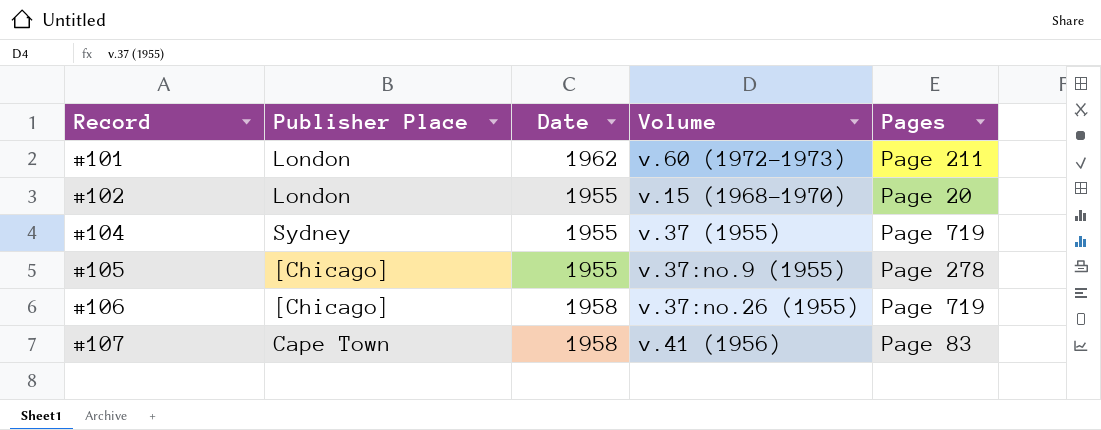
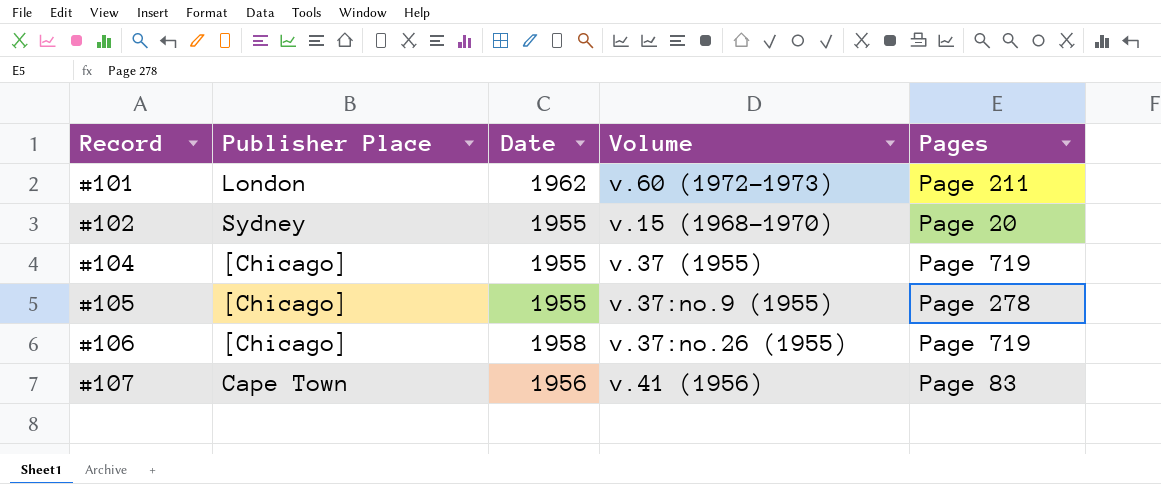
#102 | Publisher Place: London -> Sydney
#104 | Publisher Place: Sydney -> [Chicago]
#107 | Date: 1958 -> 1956

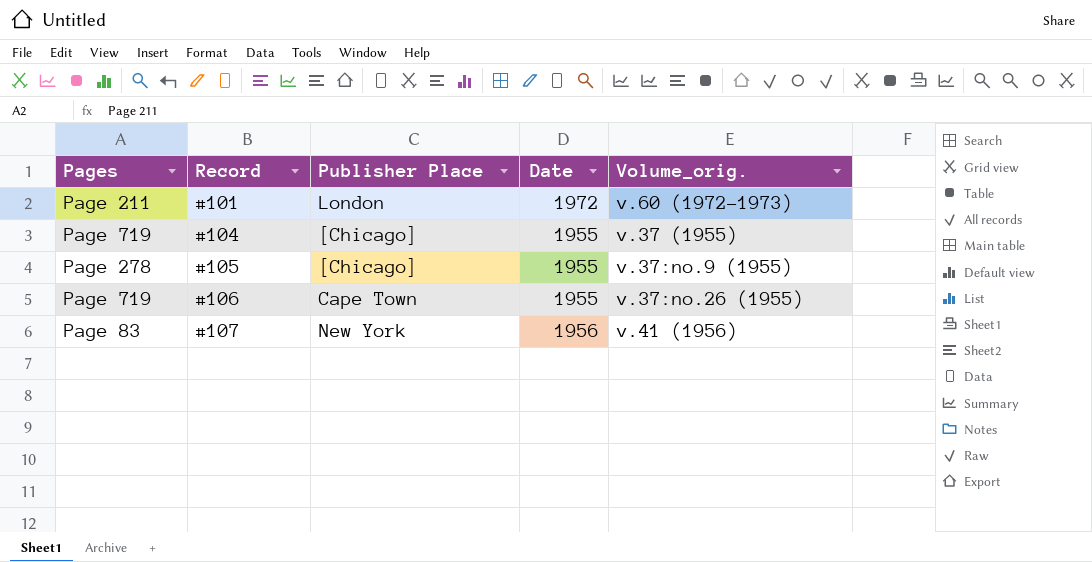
column Pages | position: 5 -> 1
column name: Volume -> Volume_orig.
row #102: Sydney | 1955 | v.15 (1968-1970) | Page 20 -> none
#101 | Date: 1962 -> 1972
#106 | Publisher Place: [Chicago] -> Cape Town
#106 | Date: 1958 -> 1955
#107 | Publisher Place: Cape Town -> New York

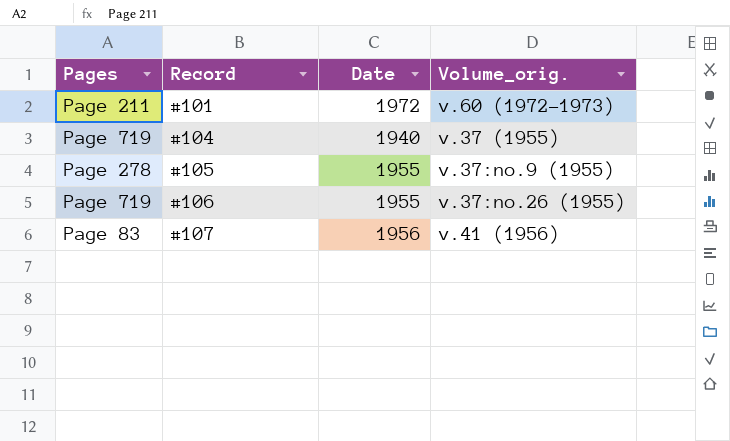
column Publisher Place | position: 3 -> none
#104 | Date: 1955 -> 1940

